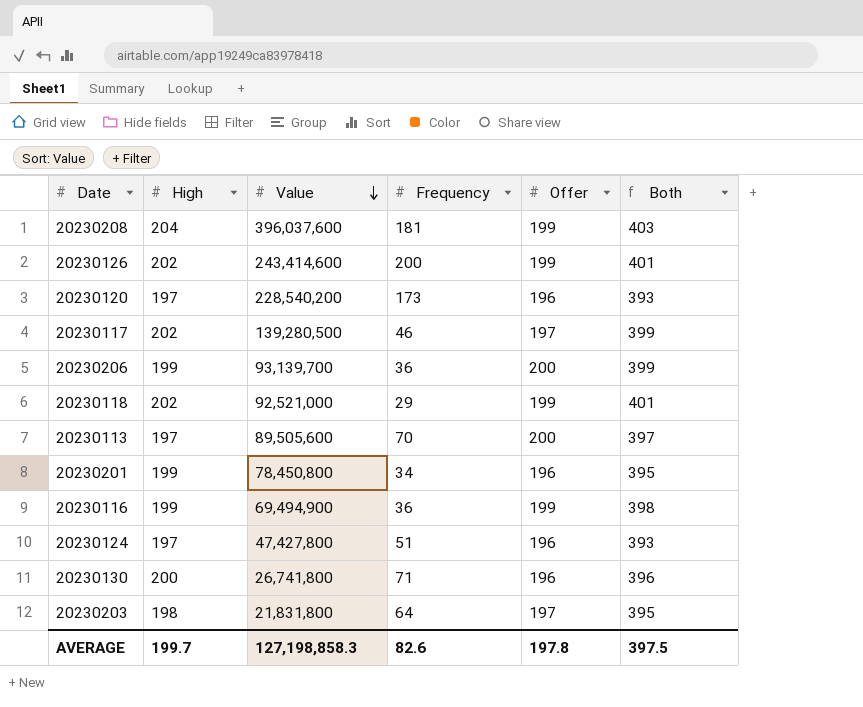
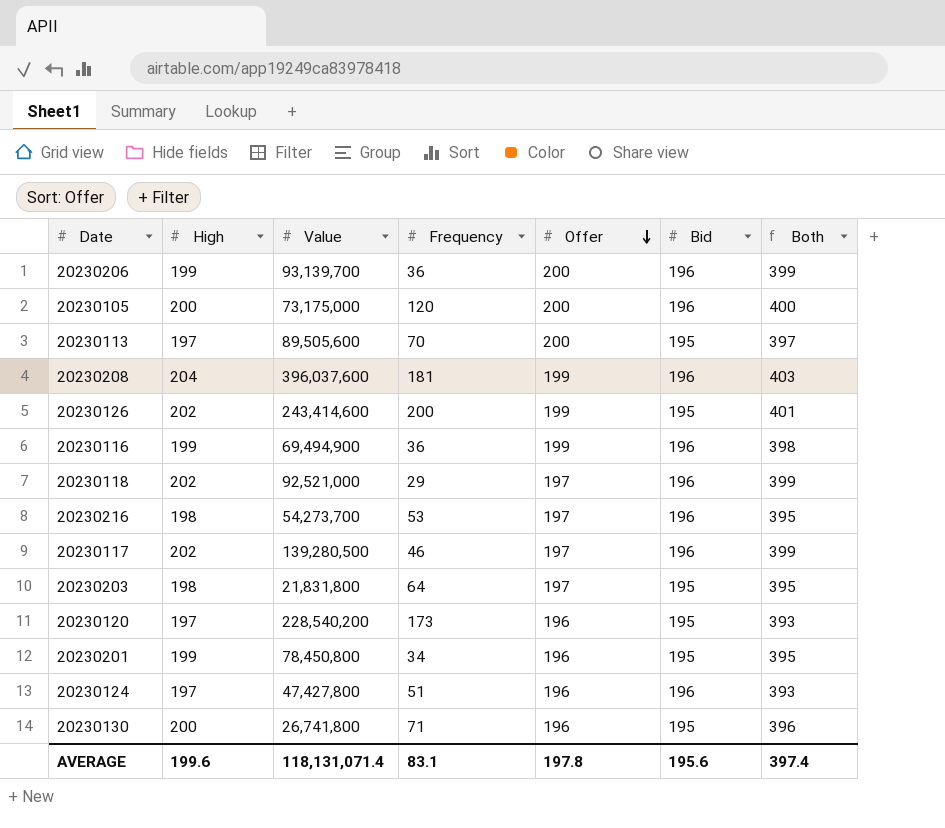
row order: Value descending -> Offer descending
column Bid | position: none -> 6
row 20230105: none -> 200 | 73,175,000 | 120 | 200 | 196 | 400
20230118 | Offer: 199 -> 197
20230118 | Both: 401 -> 399
row 20230216: none -> 198 | 54,273,700 | 53 | 197 | 196 | 395
AVERAGE | High: 199.7 -> 199.6
AVERAGE | Value: 127,198,858.3 -> 118,131,071.4
AVERAGE | Frequency: 82.6 -> 83.1
AVERAGE | Both: 397.5 -> 397.4

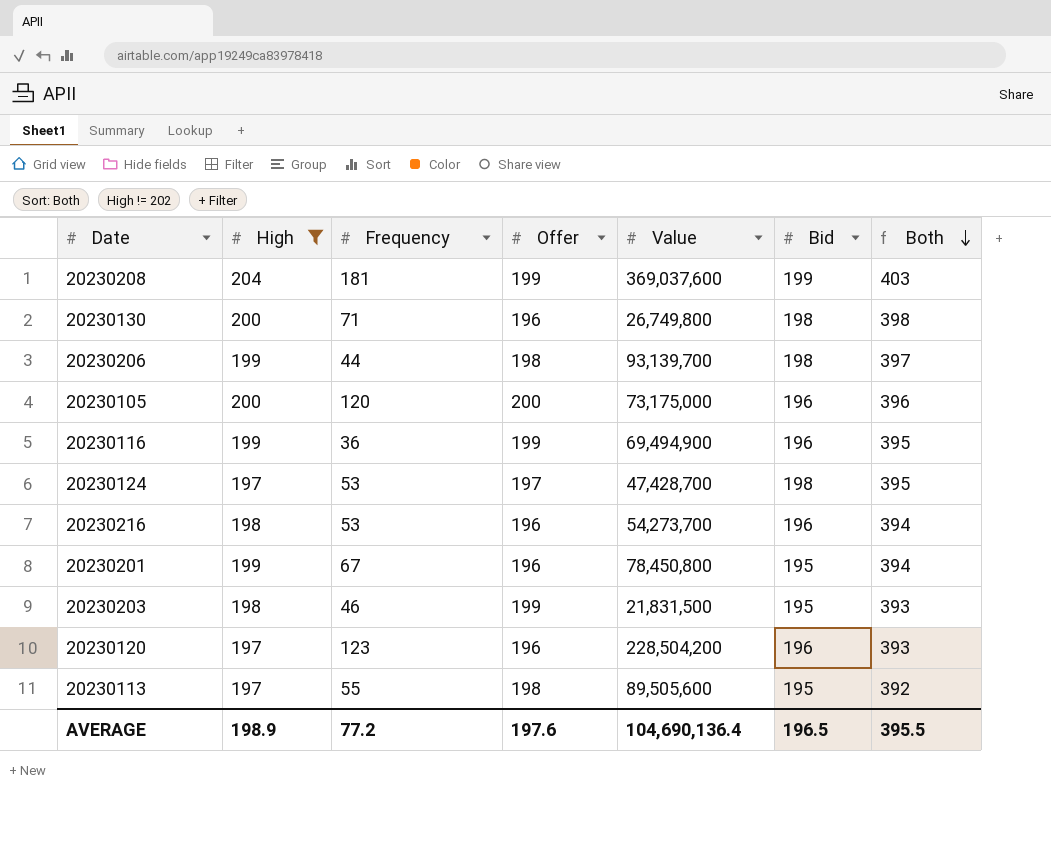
filter: none -> High != 202
row order: Offer descending -> Both descending
column Value | position: 3 -> 5
column Both | formula: [High] + [Offer] -> [High] + [Bid]
20230208 | Value: 396,037,600 -> 369,037,600
20230208 | Bid: 196 -> 199
20230130 | Value: 26,741,800 -> 26,749,800
20230130 | Bid: 195 -> 198
20230206 | Frequency: 36 -> 44
20230206 | Offer: 200 -> 198
20230206 | Bid: 196 -> 198
20230124 | Frequency: 51 -> 53
20230124 | Offer: 196 -> 197
20230124 | Value: 47,427,800 -> 47,428,700
20230124 | Bid: 196 -> 198
20230216 | Offer: 197 -> 196
20230201 | Frequency: 34 -> 67
20230203 | Frequency: 64 -> 46
20230203 | Offer: 197 -> 199
20230203 | Value: 21,831,800 -> 21,831,500
20230120 | Frequency: 173 -> 123
20230120 | Value: 228,540,200 -> 228,504,200
20230120 | Bid: 195 -> 196
20230113 | Frequency: 70 -> 55
20230113 | Offer: 200 -> 198
AVERAGE | High: 199.6 -> 198.9
AVERAGE | Frequency: 83.1 -> 77.2
AVERAGE | Offer: 197.8 -> 197.6
AVERAGE | Value: 118,131,071.4 -> 104,690,136.4
AVERAGE | Bid: 195.6 -> 196.5
AVERAGE | Both: 397.4 -> 395.5

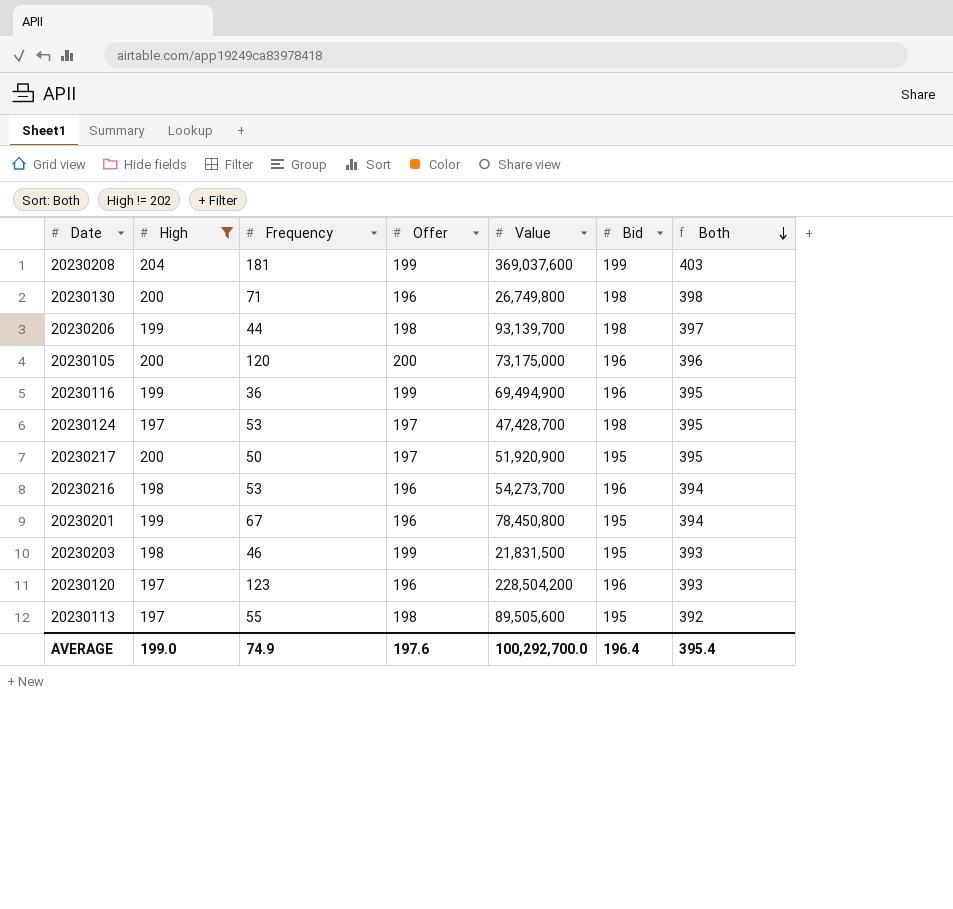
row 20230217: none -> 200 | 50 | 197 | 51,920,900 | 195 | 395
AVERAGE | High: 198.9 -> 199.0
AVERAGE | Frequency: 77.2 -> 74.9
AVERAGE | Value: 104,690,136.4 -> 100,292,700.0
AVERAGE | Bid: 196.5 -> 196.4
AVERAGE | Both: 395.5 -> 395.4

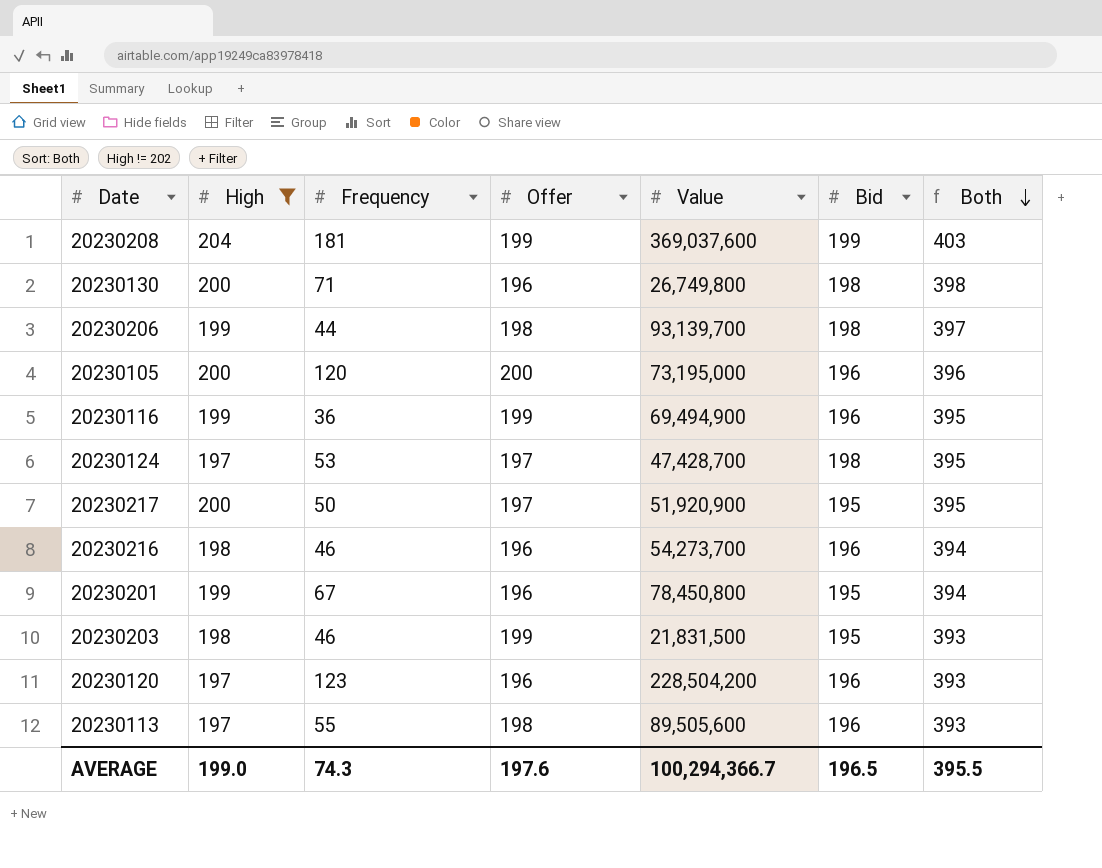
20230105 | Value: 73,175,000 -> 73,195,000
20230216 | Frequency: 53 -> 46
20230113 | Bid: 195 -> 196
20230113 | Both: 392 -> 393
AVERAGE | Frequency: 74.9 -> 74.3
AVERAGE | Value: 100,292,700.0 -> 100,294,366.7
AVERAGE | Bid: 196.4 -> 196.5
AVERAGE | Both: 395.4 -> 395.5

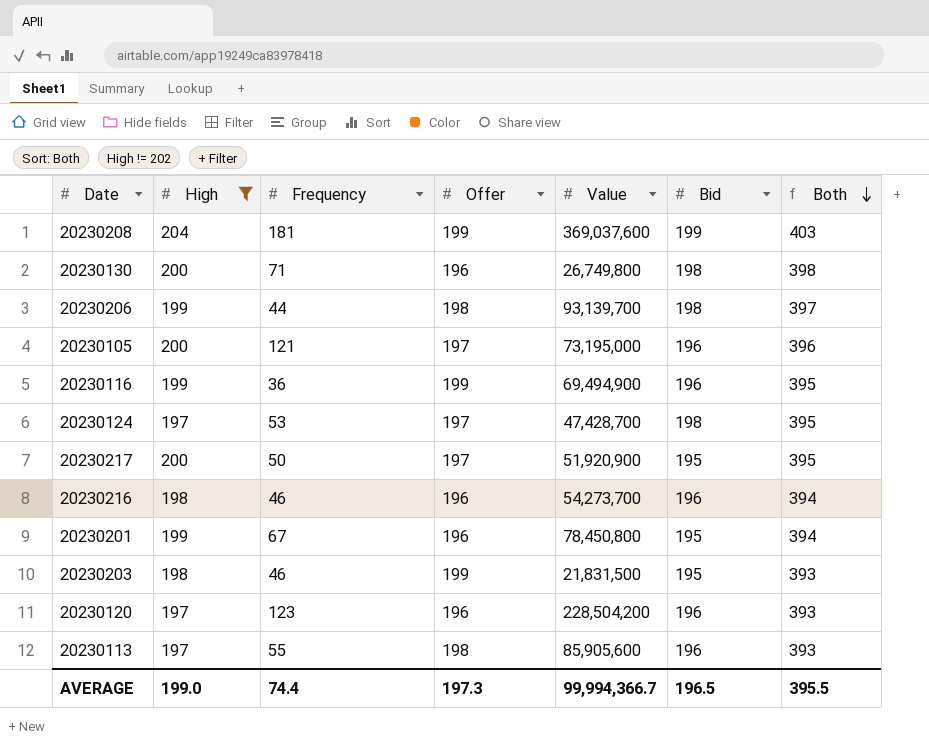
20230105 | Frequency: 120 -> 121
20230105 | Offer: 200 -> 197
20230113 | Value: 89,505,600 -> 85,905,600
AVERAGE | Frequency: 74.3 -> 74.4
AVERAGE | Offer: 197.6 -> 197.3
AVERAGE | Value: 100,294,366.7 -> 99,994,366.7

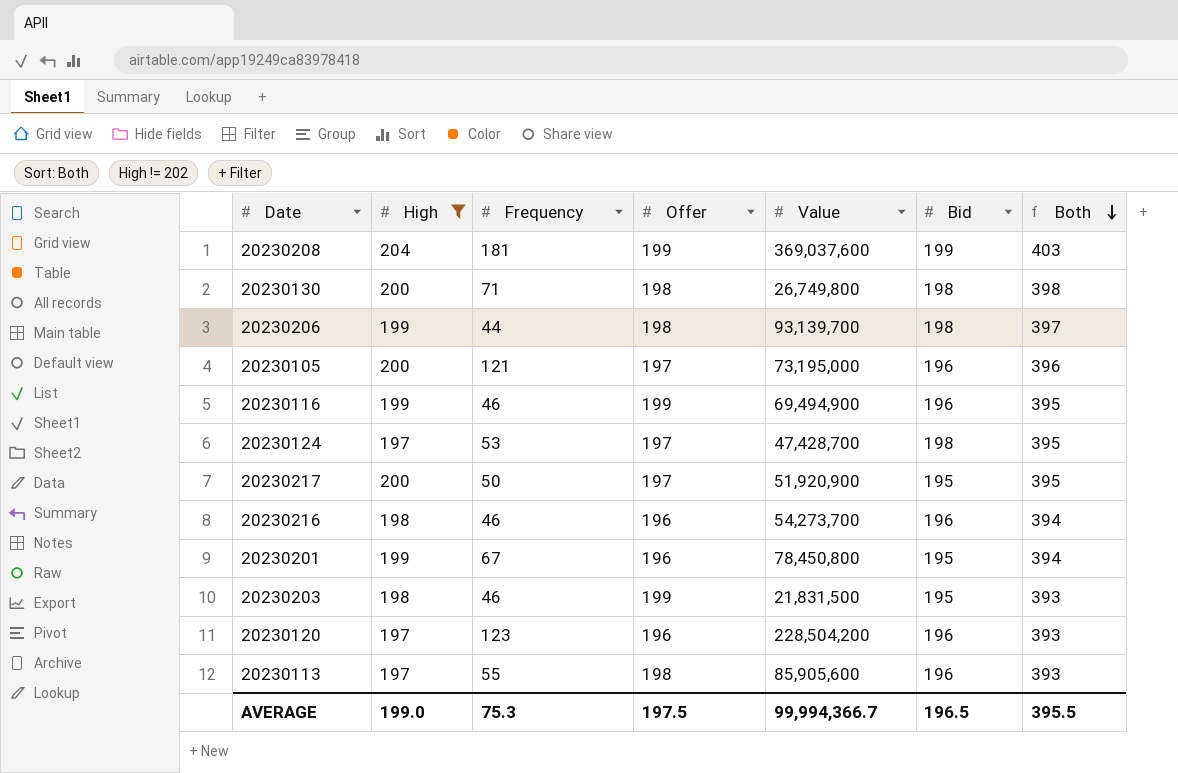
20230130 | Offer: 196 -> 198
20230116 | Frequency: 36 -> 46
AVERAGE | Frequency: 74.4 -> 75.3
AVERAGE | Offer: 197.3 -> 197.5

